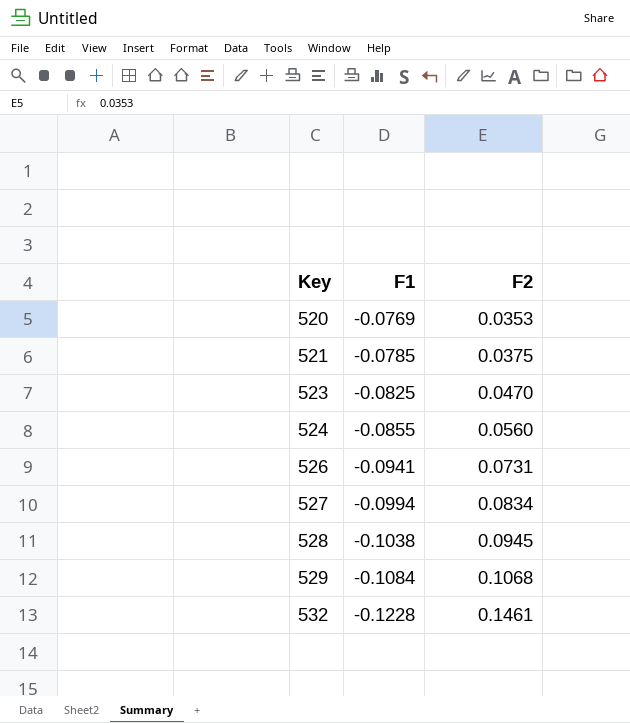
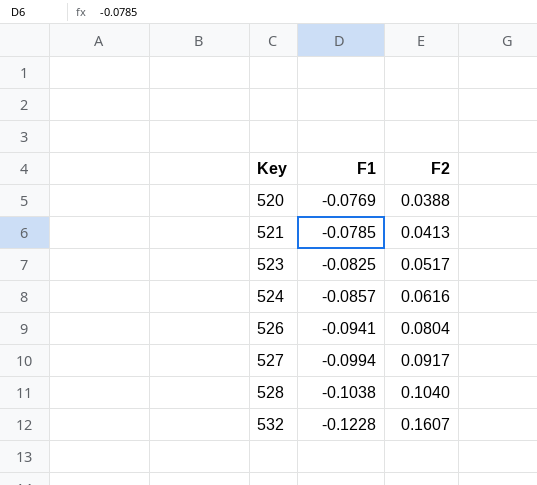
row 529: -0.1084 | 0.1068 -> none
520 | F2: 0.0353 -> 0.0388
521 | F2: 0.0375 -> 0.0413
523 | F2: 0.0470 -> 0.0517
524 | F1: -0.0855 -> -0.0857
524 | F2: 0.0560 -> 0.0616
526 | F2: 0.0731 -> 0.0804
527 | F2: 0.0834 -> 0.0917
528 | F2: 0.0945 -> 0.1040
532 | F2: 0.1461 -> 0.1607

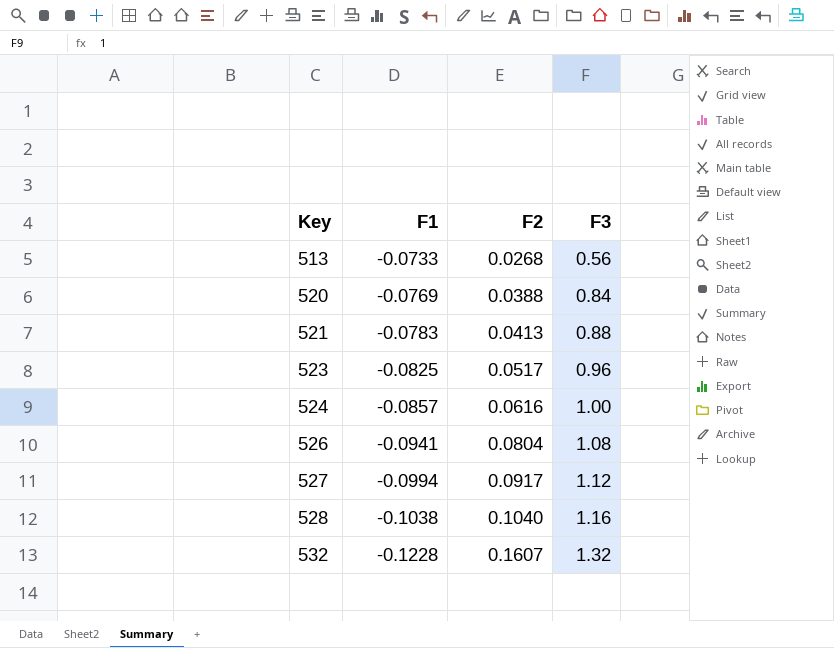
column F3 | position: none -> 4
row 513: none -> -0.0733 | 0.0268 | 0.56
521 | F1: -0.0785 -> -0.0783

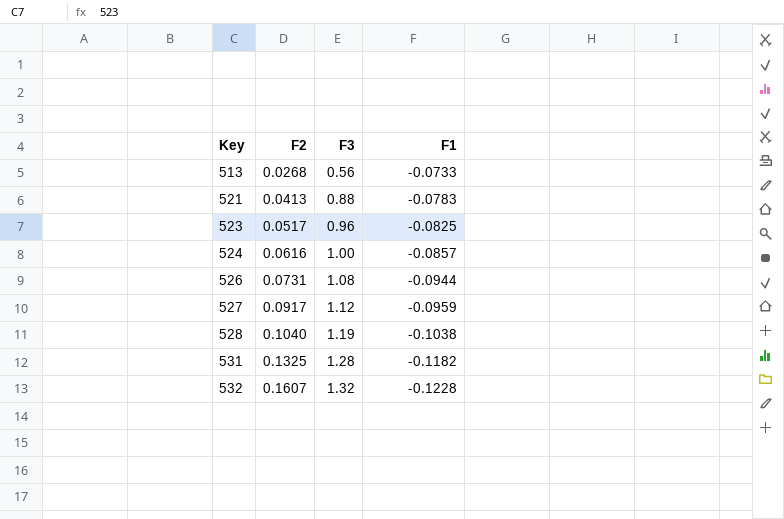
column F1 | position: 2 -> 4
row 520: -0.0769 | 0.0388 | 0.84 -> none
526 | F2: 0.0804 -> 0.0731
526 | F1: -0.0941 -> -0.0944
527 | F1: -0.0994 -> -0.0959
528 | F3: 1.16 -> 1.19
row 531: none -> 0.1325 | 1.28 | -0.1182

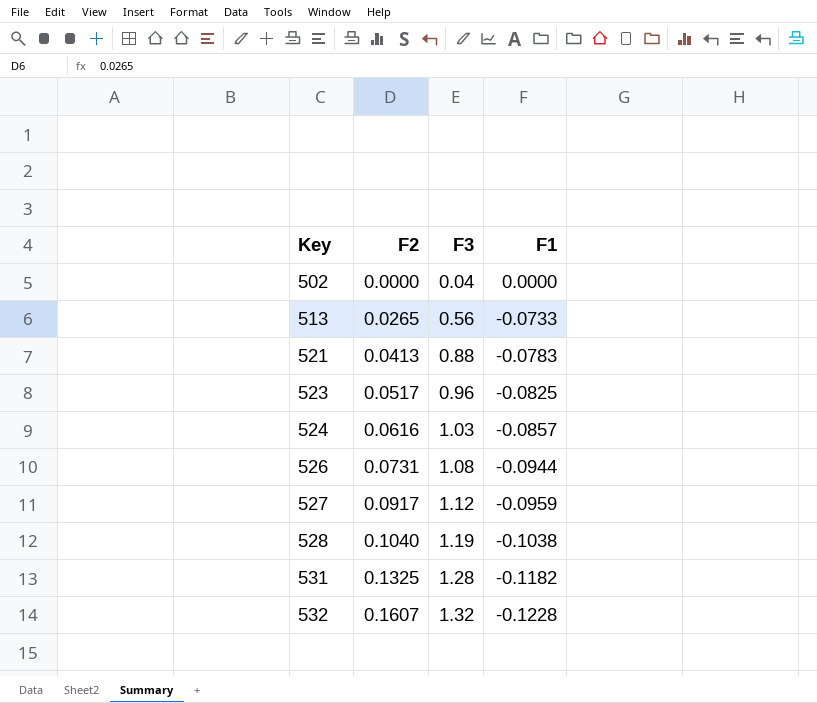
row 502: none -> 0.0000 | 0.04 | 0.0000
513 | F2: 0.0268 -> 0.0265
524 | F3: 1.00 -> 1.03

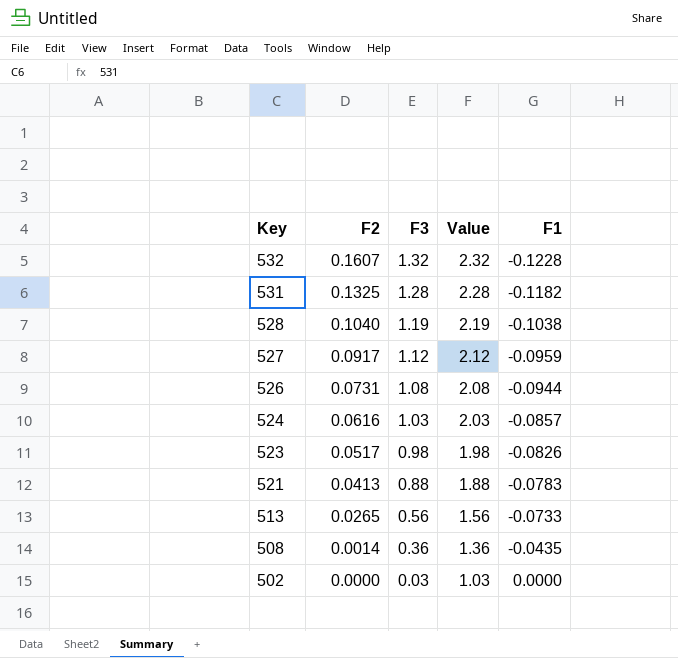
row order: Key ascending -> Key descending
column Value | formula: none -> [F3] + 1
523 | F3: 0.96 -> 0.98
523 | F1: -0.0825 -> -0.0826
row 508: none -> 0.0014 | 0.36 | 1.36 | -0.0435
502 | F3: 0.04 -> 0.03

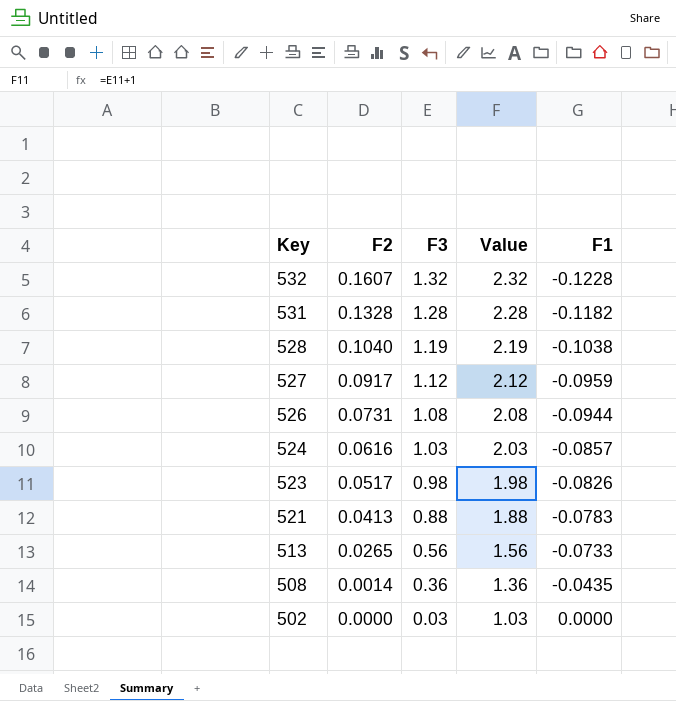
531 | F2: 0.1325 -> 0.1328

